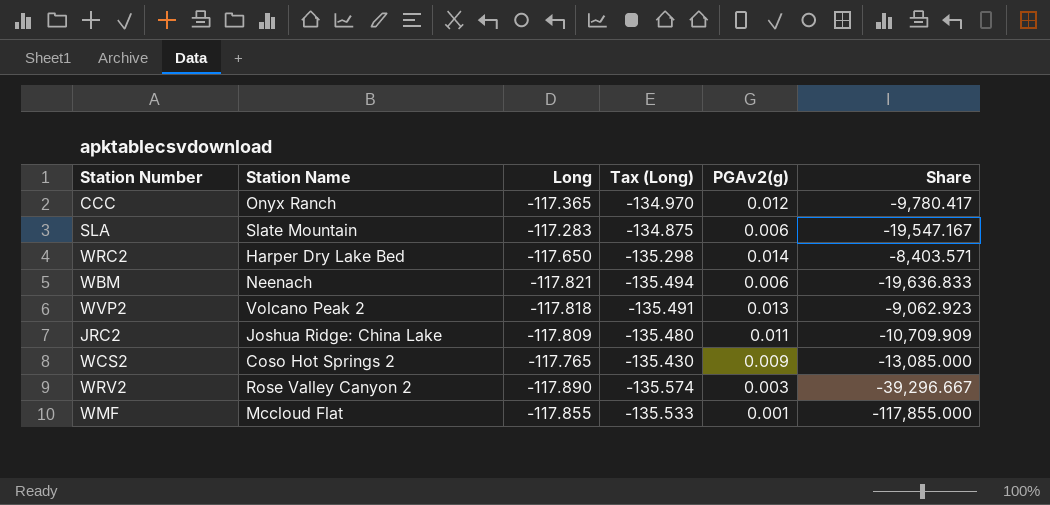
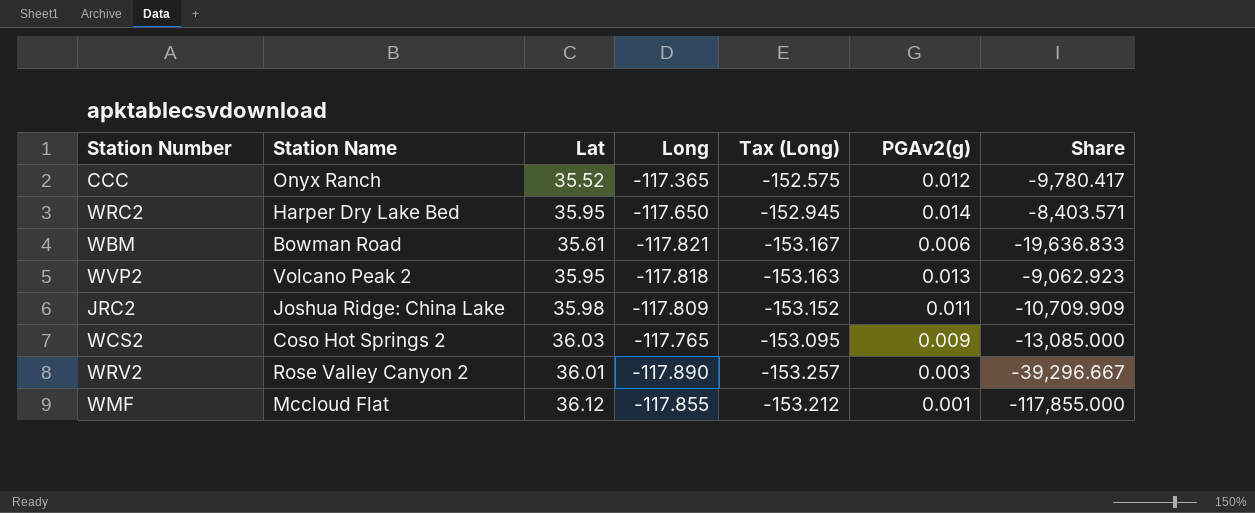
column Lat | position: none -> 3
column Tax (Long) | formula: [Long] * 1.15 -> [Long] * 1.3
row SLA: Slate Mountain | -117.283 | -134.875 | 0.006 | -19,547.167 -> none
WBM | Station Name: Neenach -> Bowman Road

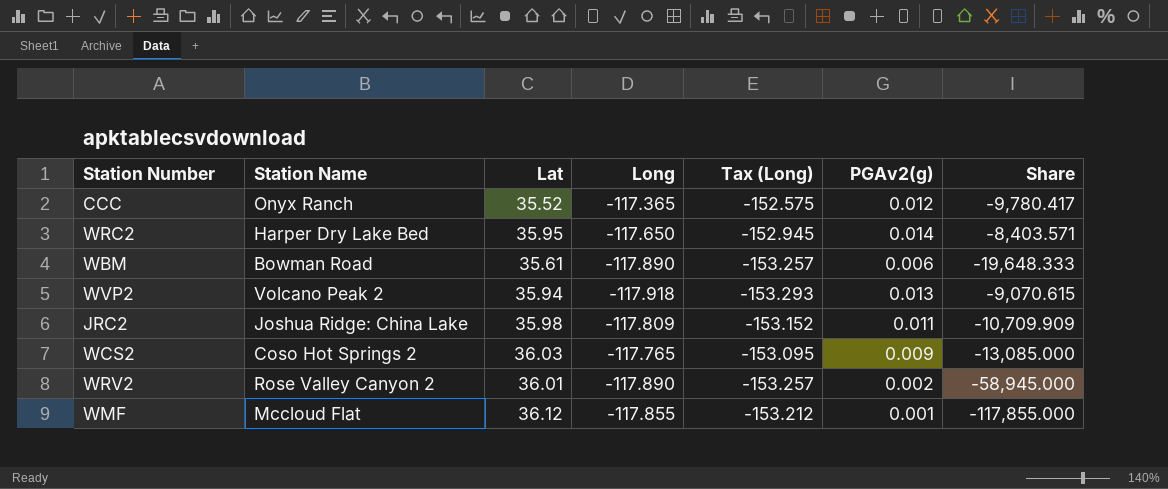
WBM | Long: -117.821 -> -117.890
WBM | Tax (Long): -153.167 -> -153.257
WBM | Share: -19,636.833 -> -19,648.333
WVP2 | Lat: 35.95 -> 35.94
WVP2 | Long: -117.818 -> -117.918
WVP2 | Tax (Long): -153.163 -> -153.293
WVP2 | Share: -9,062.923 -> -9,070.615
WRV2 | PGAv2(g): 0.003 -> 0.002
WRV2 | Share: -39,296.667 -> -58,945.000

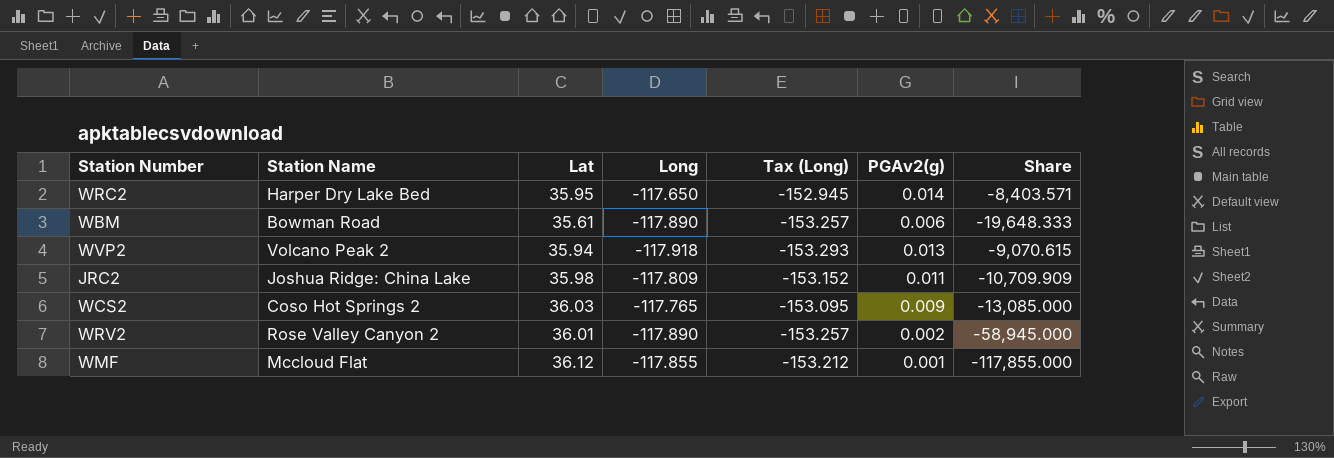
row CCC: Onyx Ranch | 35.52 | -117.365 | -152.575 | 0.012 | -9,780.417 -> none

